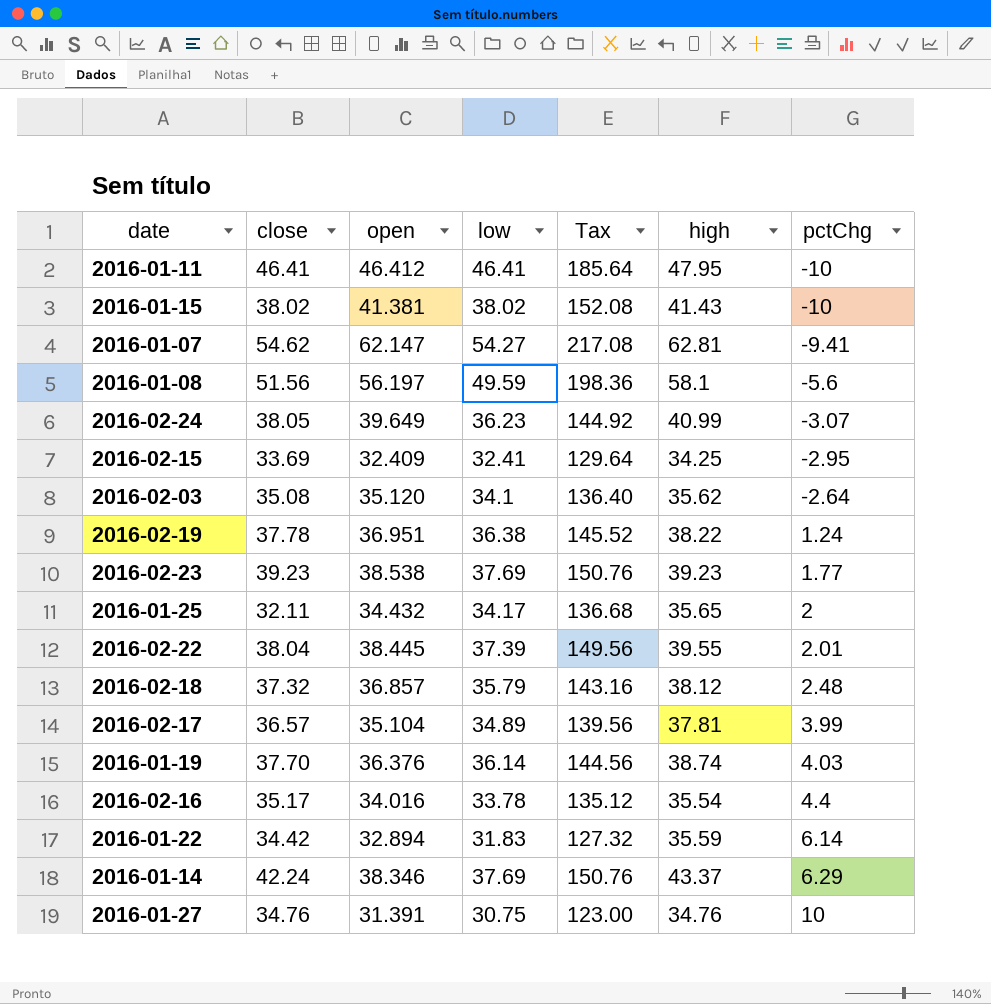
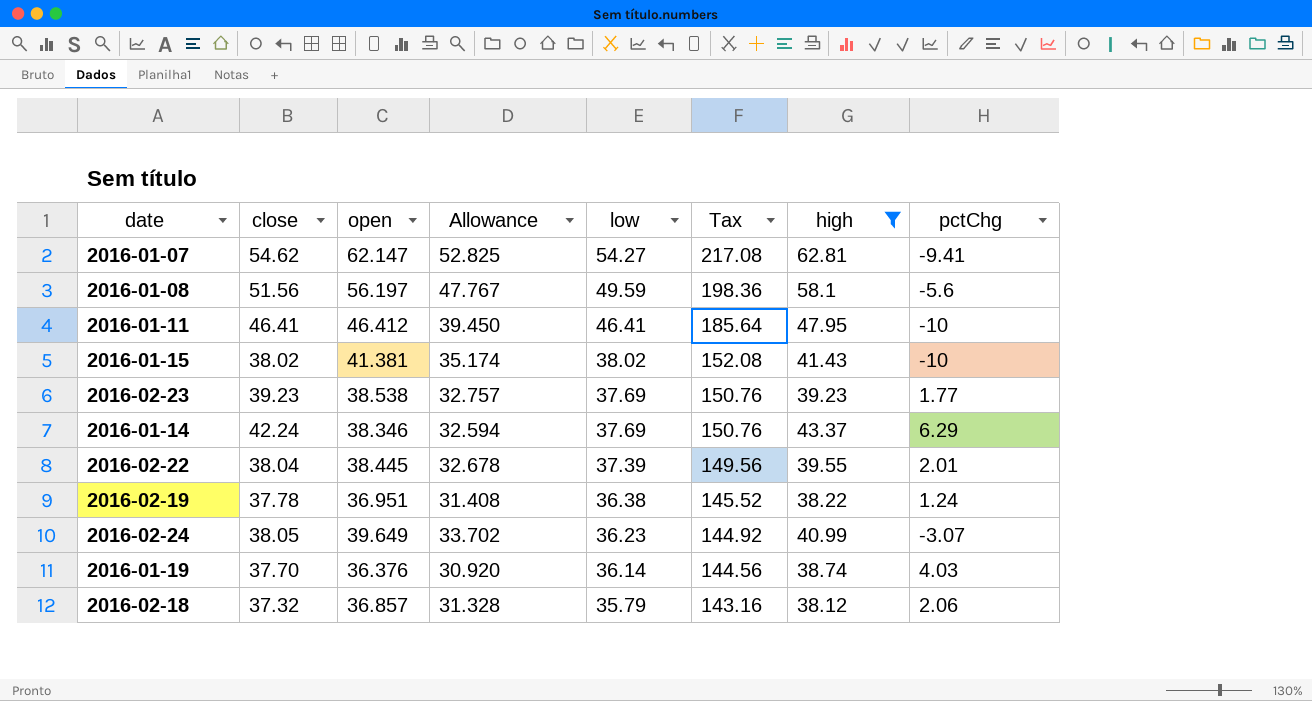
filter: none -> high >= 38.12
row order: pctChg ascending -> low descending
column Allowance | formula: none -> [open] * 0.85
2016-02-18 | pctChg: 2.48 -> 2.06

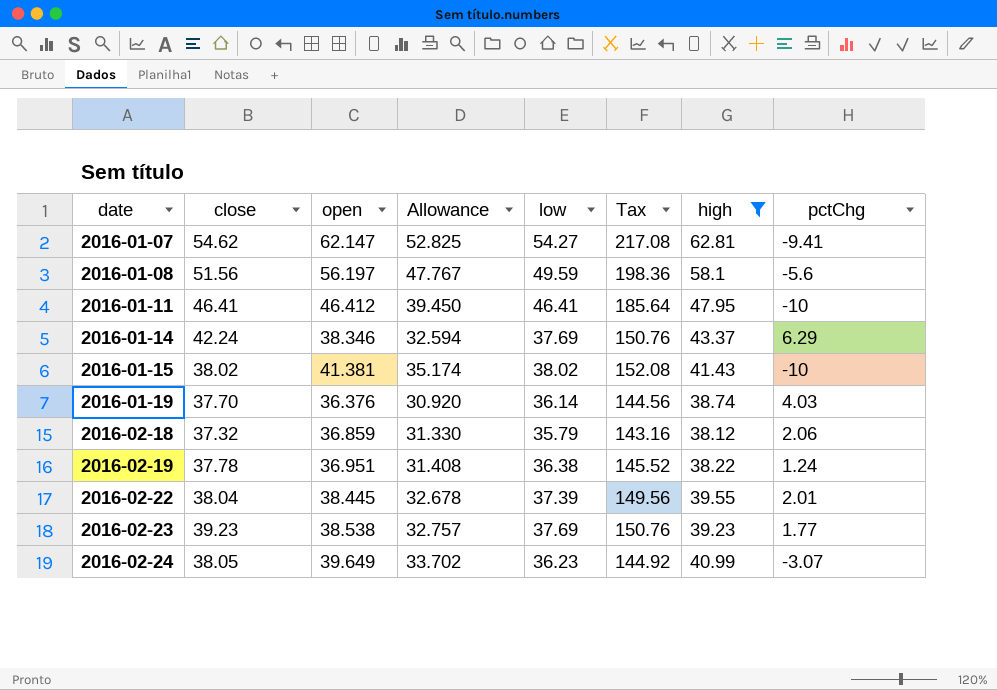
row order: low descending -> date ascending
2016-02-18 | open: 36.857 -> 36.859
2016-02-18 | Allowance: 31.328 -> 31.330

